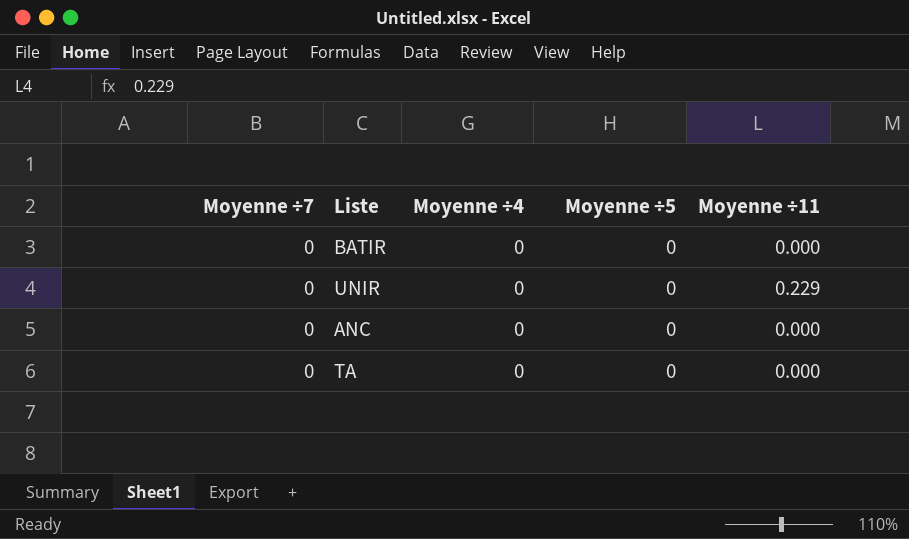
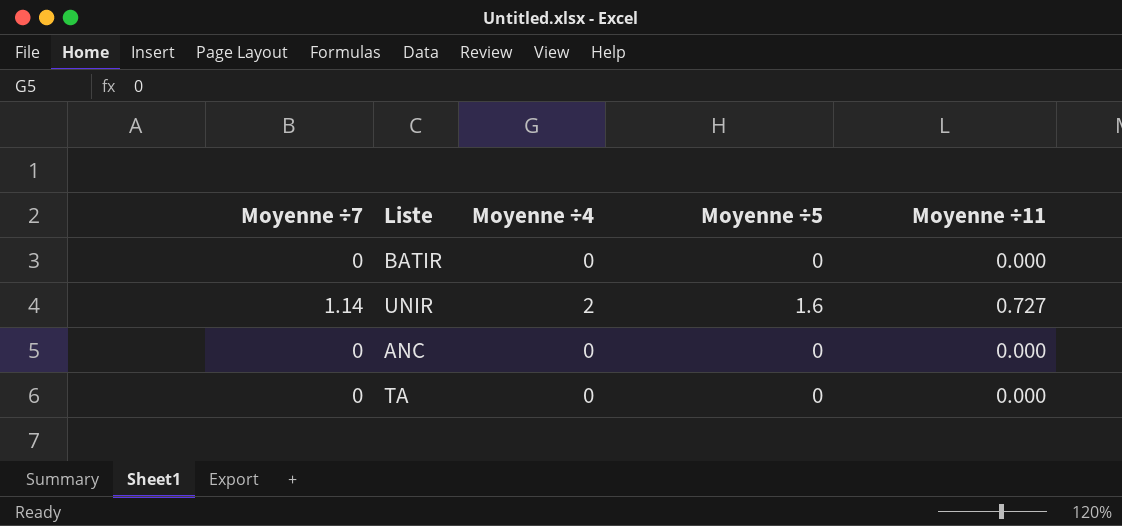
UNIR | Moyenne ÷7: 0 -> 1.14
UNIR | Moyenne ÷4: 0 -> 2
UNIR | Moyenne ÷5: 0 -> 1.6
UNIR | Moyenne ÷11: 0.229 -> 0.727

